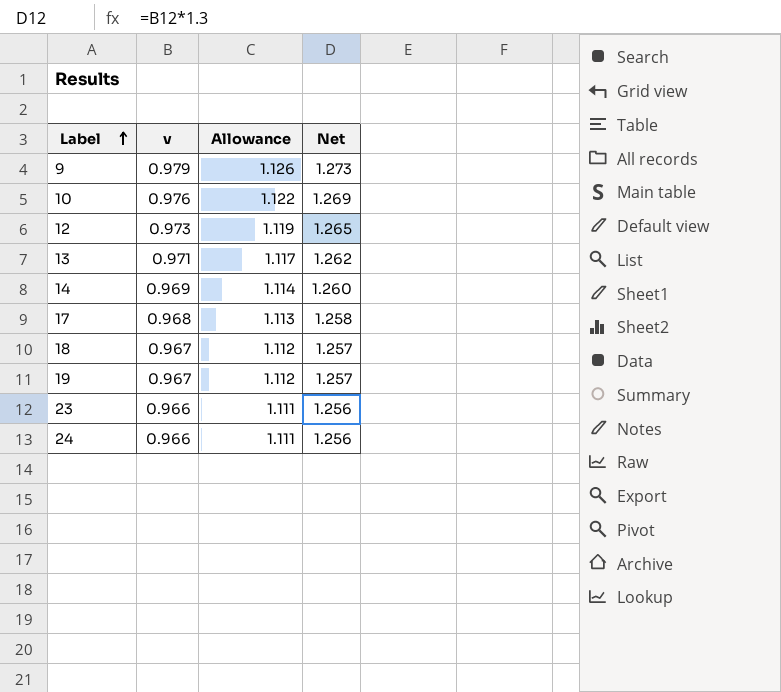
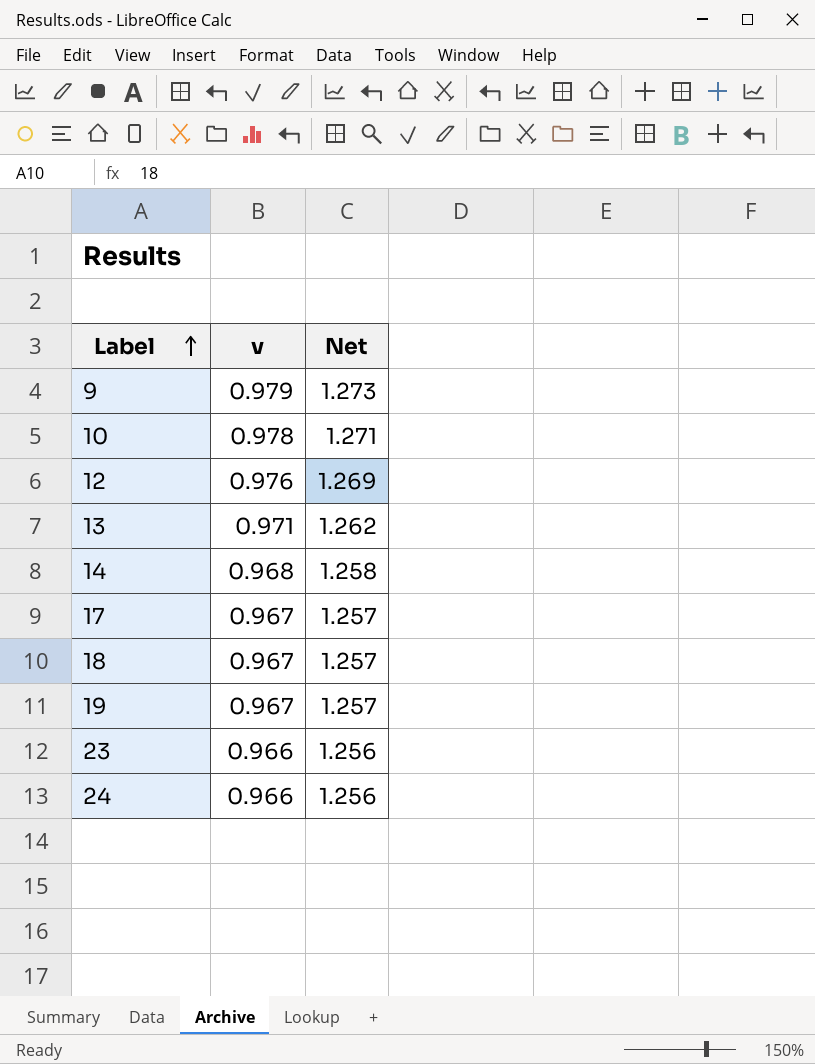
column Allowance | formula: [v] * 1.15 -> none
10 | v: 0.976 -> 0.978
10 | Net: 1.269 -> 1.271
12 | v: 0.973 -> 0.976
12 | Net: 1.265 -> 1.269
14 | v: 0.969 -> 0.968
14 | Net: 1.260 -> 1.258
17 | v: 0.968 -> 0.967
17 | Net: 1.258 -> 1.257

